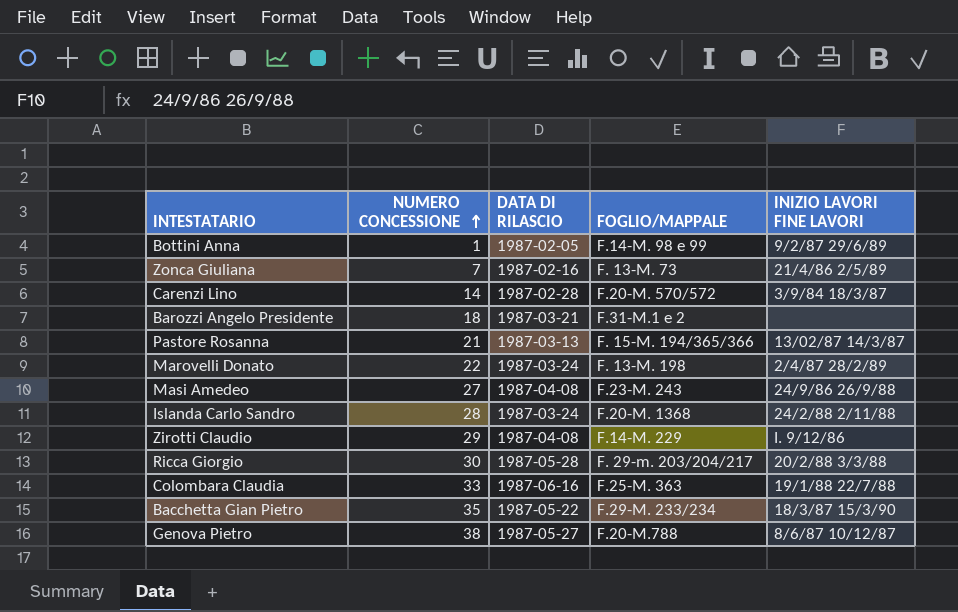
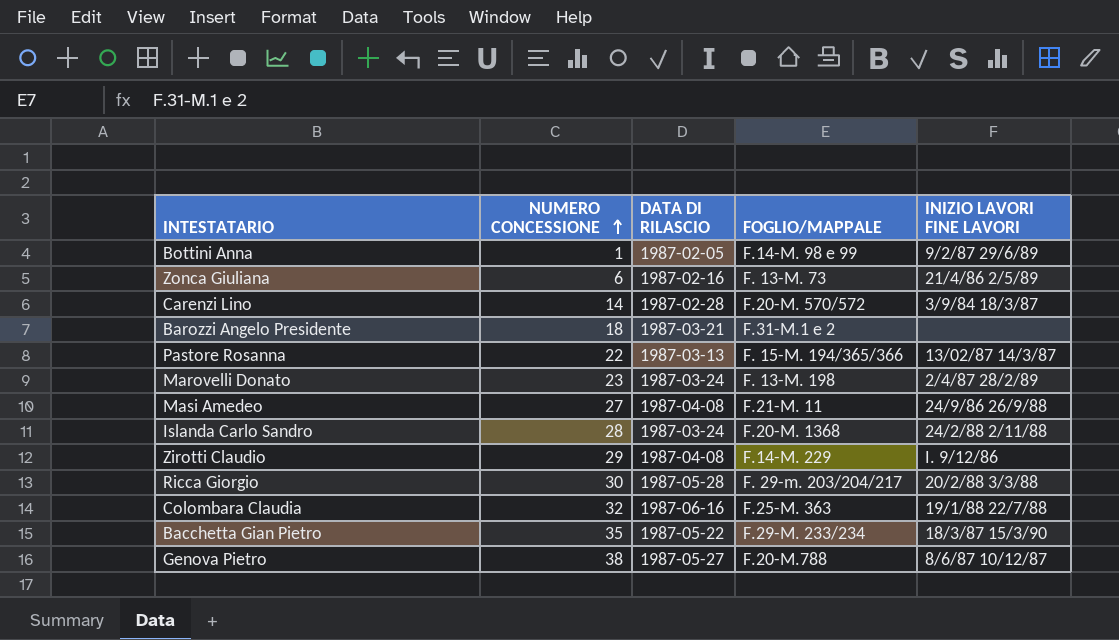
Zonca Giuliana | NUMERO CONCESSIONE: 7 -> 6
Pastore Rosanna | NUMERO CONCESSIONE: 21 -> 22
Marovelli Donato | NUMERO CONCESSIONE: 22 -> 23
Masi Amedeo | FOGLIO/MAPPALE: F.23-M. 243 -> F.21-M. 11
Colombara Claudia | NUMERO CONCESSIONE: 33 -> 32

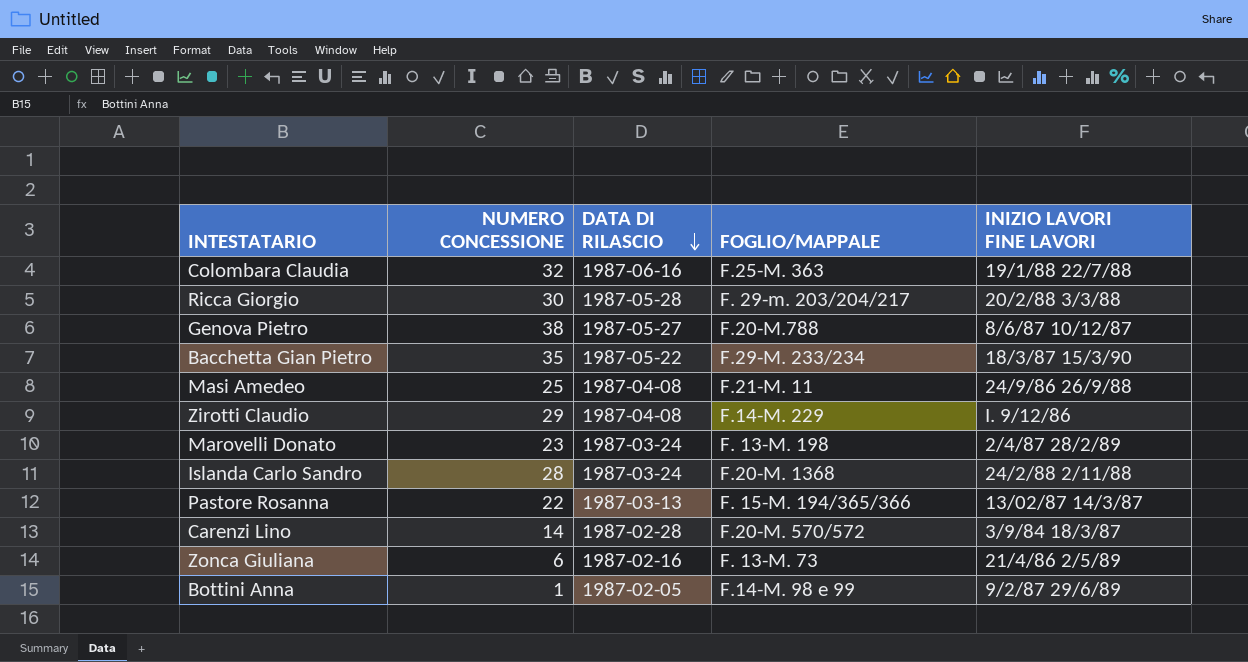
row order: NUMERO CONCESSIONE ascending -> DATA DI RILASCIO descending
row Barozzi Angelo Presidente: 18 | 1987-03-21 | F.31-M.1 e 2 | none -> none
Masi Amedeo | NUMERO CONCESSIONE: 27 -> 25

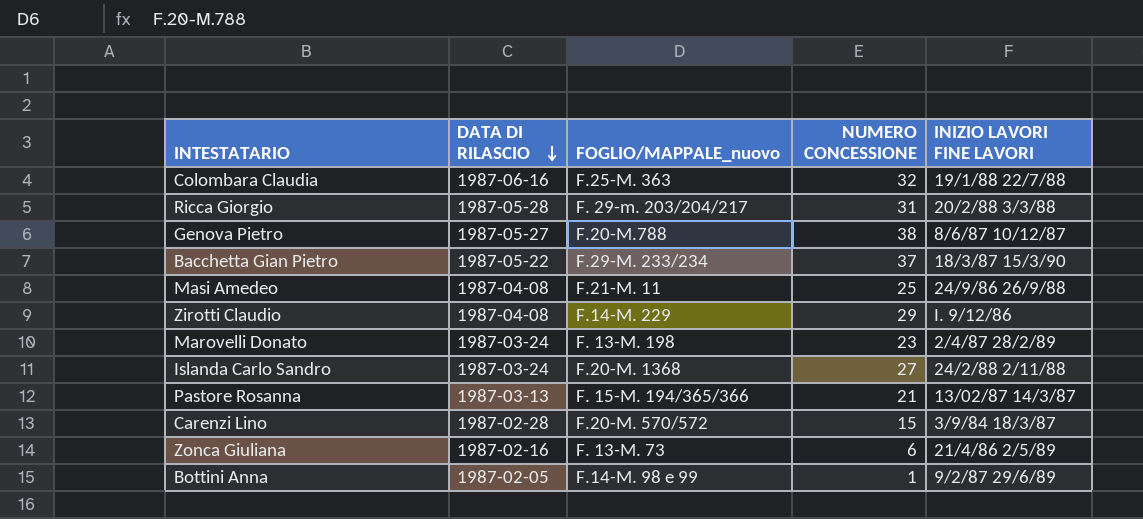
column name: FOGLIO/MAPPALE -> FOGLIO/MAPPALE_nuovo
column NUMERO CONCESSIONE | position: 2 -> 4
Ricca Giorgio | NUMERO CONCESSIONE: 30 -> 31
Bacchetta Gian Pietro | NUMERO CONCESSIONE: 35 -> 37
Islanda Carlo Sandro | NUMERO CONCESSIONE: 28 -> 27
Pastore Rosanna | NUMERO CONCESSIONE: 22 -> 21
Carenzi Lino | NUMERO CONCESSIONE: 14 -> 15

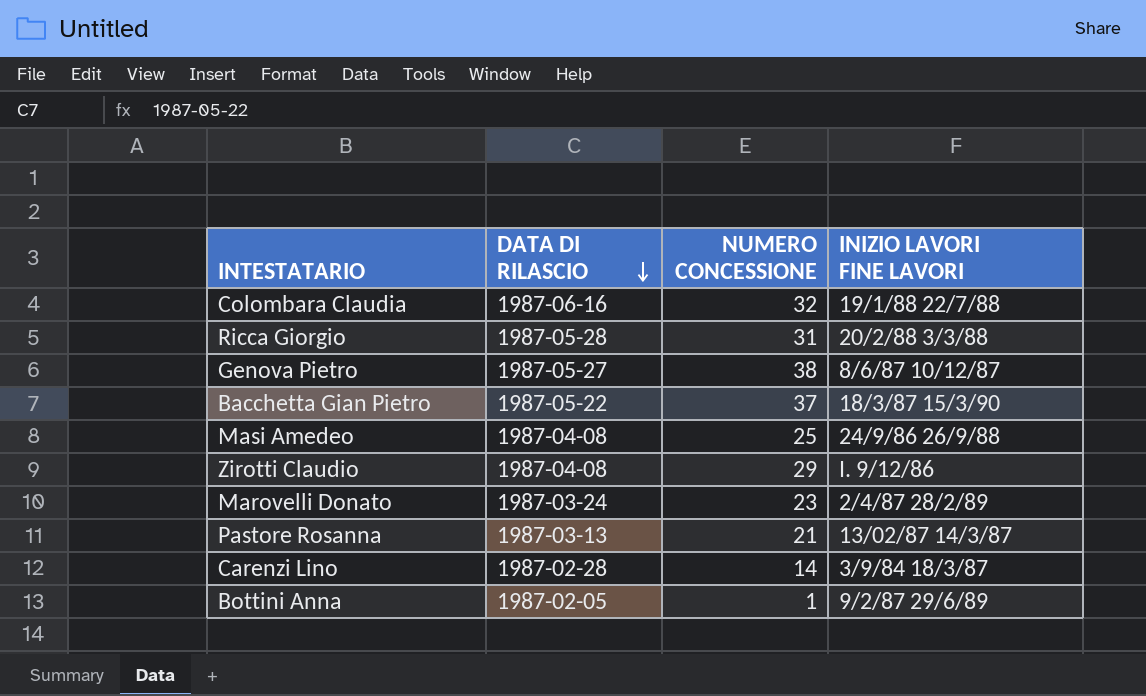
column FOGLIO/MAPPALE_nuovo | position: 3 -> none
row Islanda Carlo Sandro: 1987-03-24 | F.20-M. 1368 | 27 | 24/2/88 2/11/88 -> none
row Zonca Giuliana: 1987-02-16 | F. 13-M. 73 | 6 | 21/4/86 2/5/89 -> none
Carenzi Lino | NUMERO CONCESSIONE: 15 -> 14

